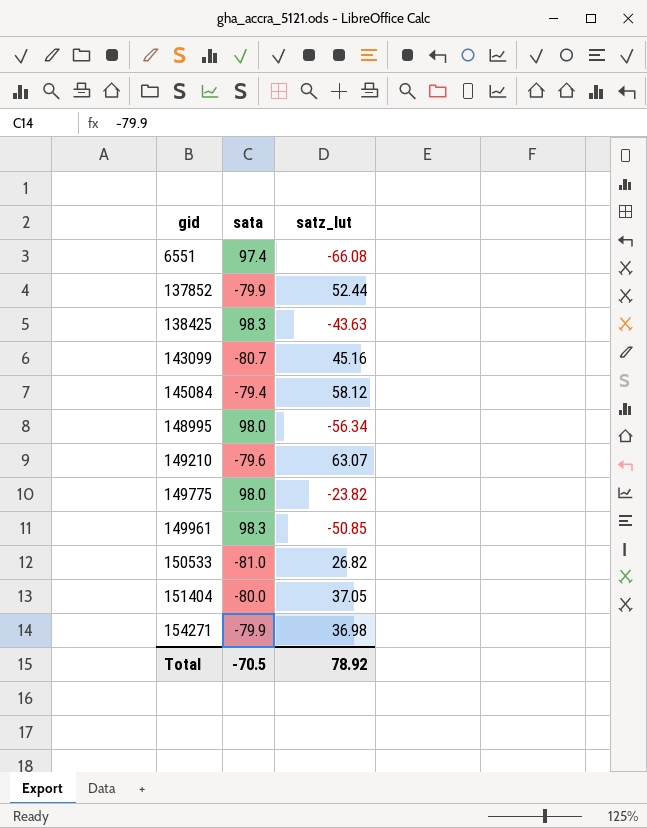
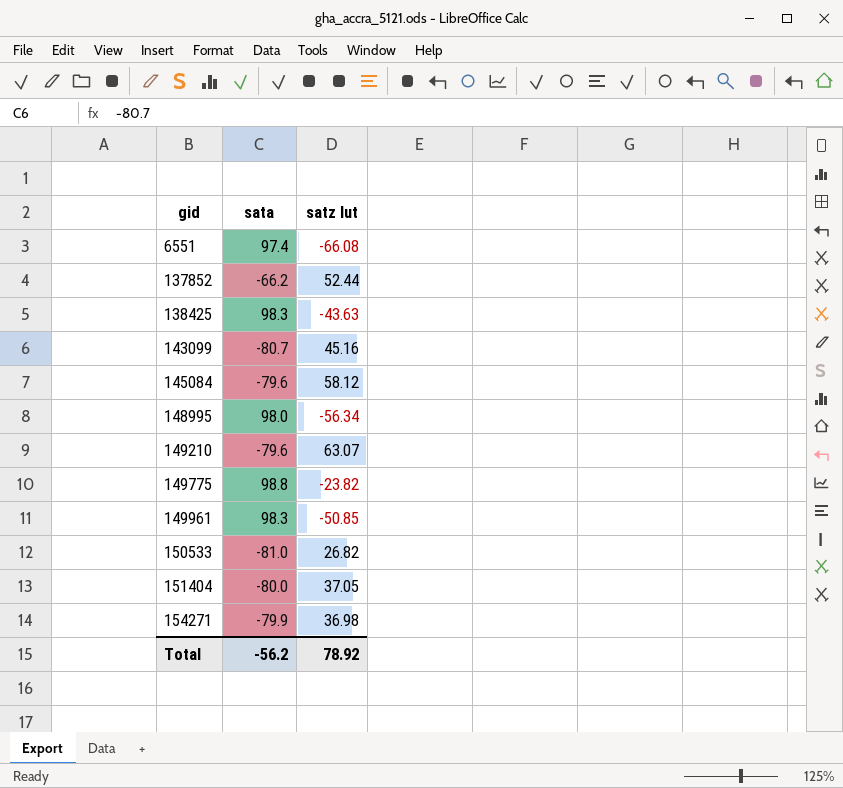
column name: satz_lut -> satz lut
137852 | sata: -79.9 -> -66.2
145084 | sata: -79.4 -> -79.6
149775 | sata: 98.0 -> 98.8
Total | sata: -70.5 -> -56.2

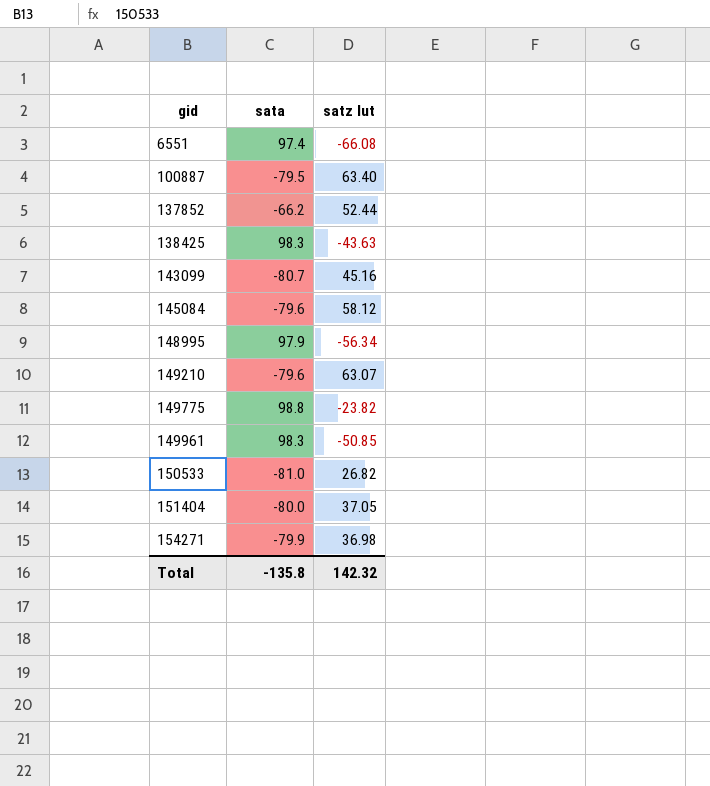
row 100887: none -> -79.5 | 63.40
148995 | sata: 98.0 -> 97.9
Total | sata: -56.2 -> -135.8
Total | satz lut: 78.92 -> 142.32

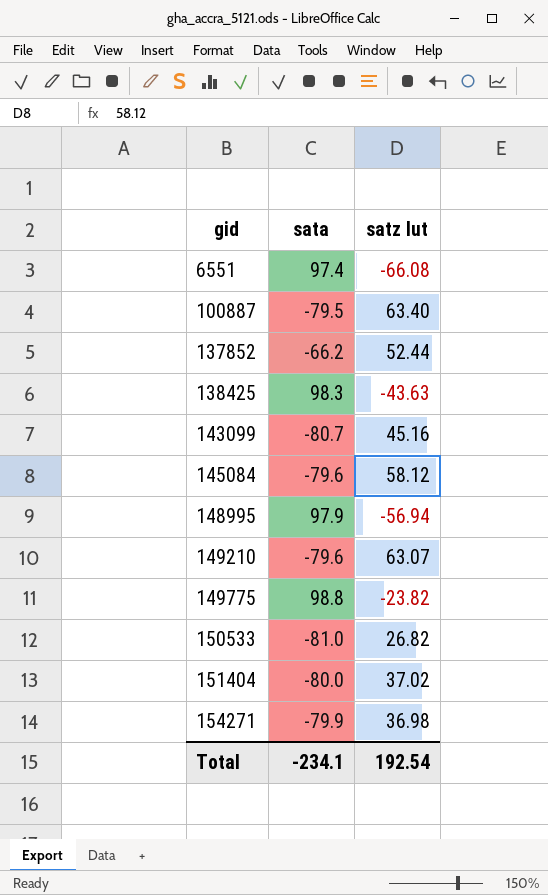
row 149961: 98.3 | -50.85 -> none
148995 | satz lut: -56.34 -> -56.94
151404 | satz lut: 37.05 -> 37.02
Total | sata: -135.8 -> -234.1
Total | satz lut: 142.32 -> 192.54

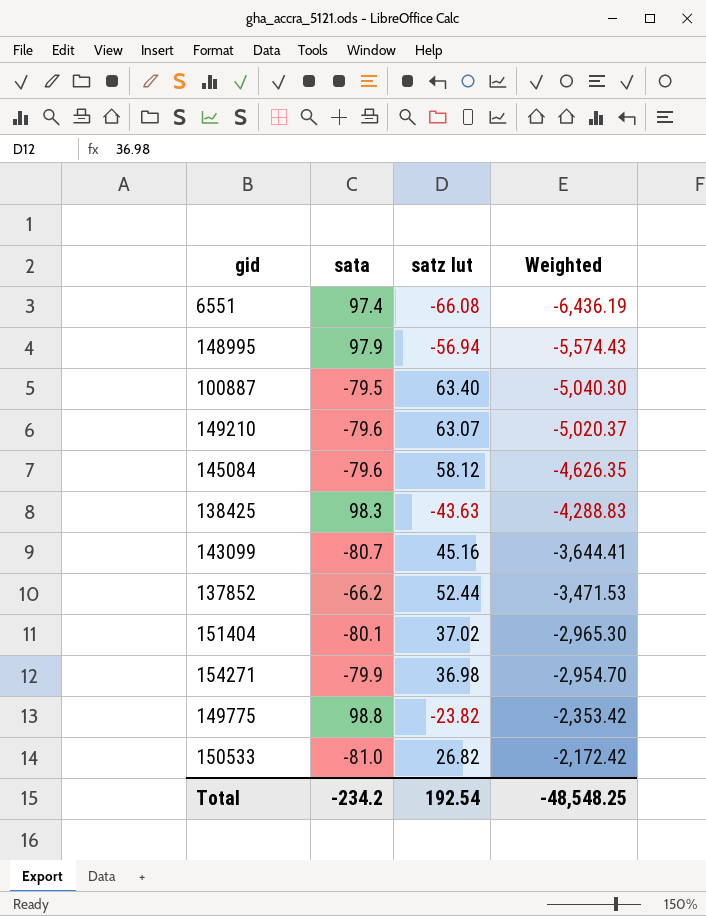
row order: gid ascending -> Weighted ascending
column Weighted | formula: none -> [sata] * [satz lut]
151404 | sata: -80.0 -> -80.1
Total | sata: -234.1 -> -234.2

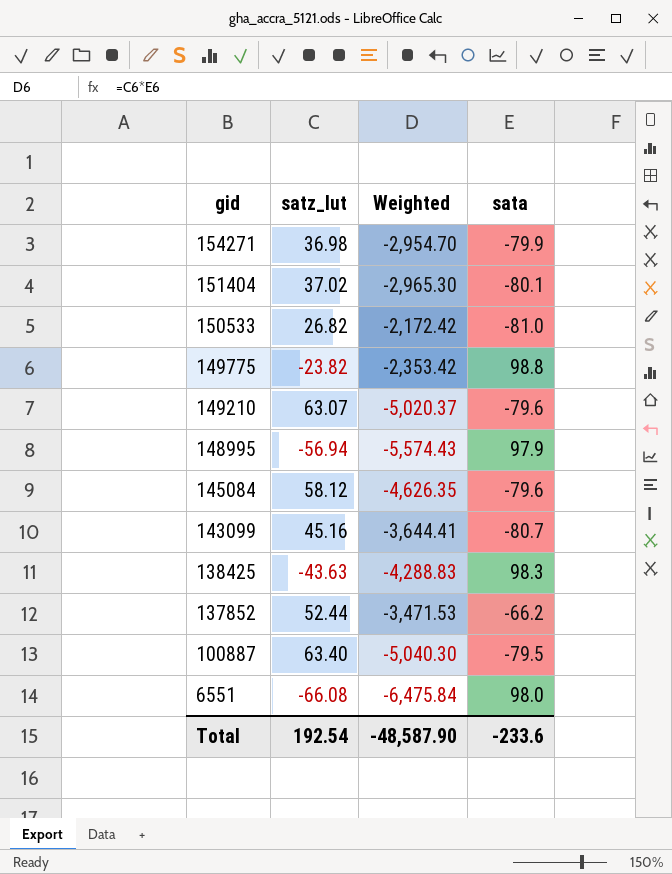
row order: Weighted ascending -> gid descending
column name: satz lut -> satz_lut
column sata | position: 2 -> 4
6551 | Weighted: -6,436.19 -> -6,475.84
6551 | sata: 97.4 -> 98.0
Total | Weighted: -48,548.25 -> -48,587.90
Total | sata: -234.2 -> -233.6

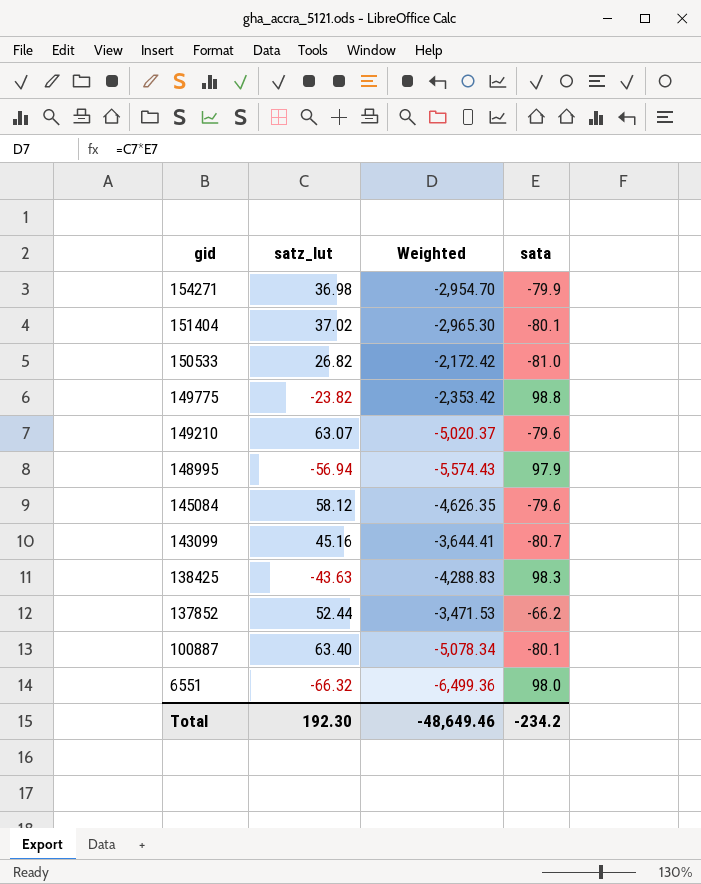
100887 | Weighted: -5,040.30 -> -5,078.34
100887 | sata: -79.5 -> -80.1
6551 | satz_lut: -66.08 -> -66.32
6551 | Weighted: -6,475.84 -> -6,499.36
Total | satz_lut: 192.54 -> 192.30
Total | Weighted: -48,587.90 -> -48,649.46
Total | sata: -233.6 -> -234.2

